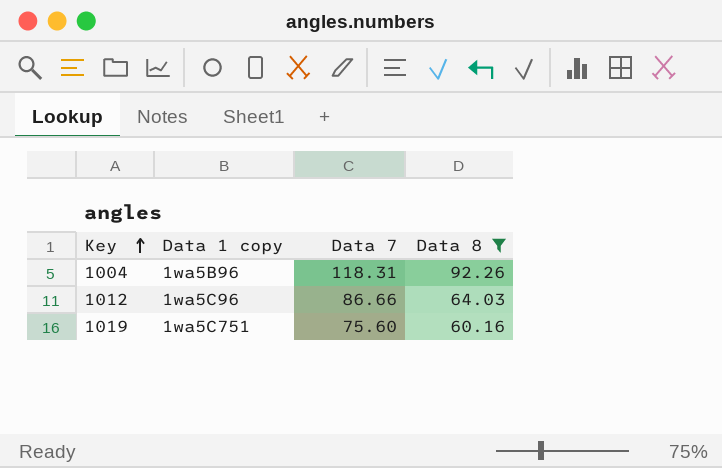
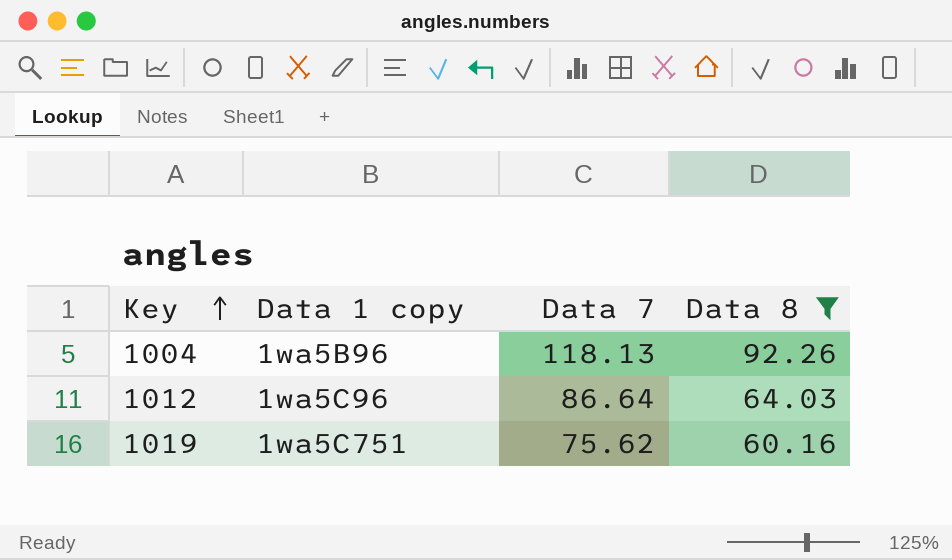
1004 | Data 7: 118.31 -> 118.13
1012 | Data 7: 86.66 -> 86.64
1019 | Data 7: 75.60 -> 75.62

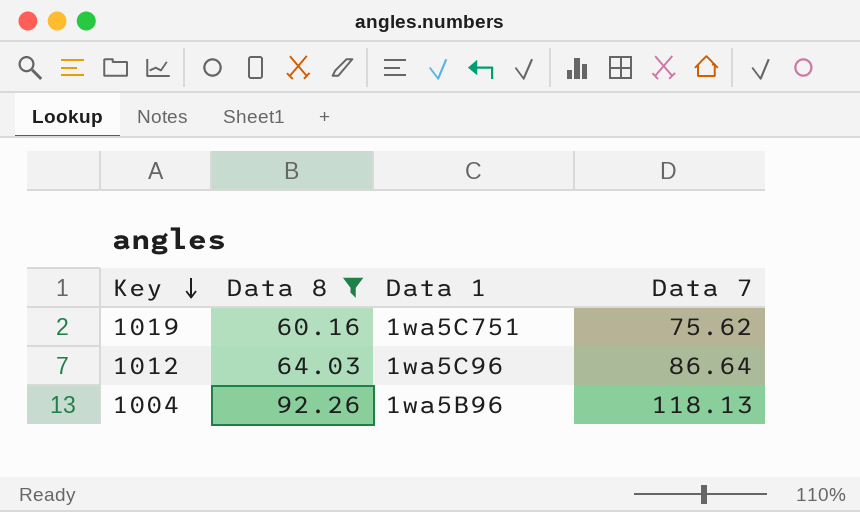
row order: Key ascending -> Key descending
column Data 8 | position: 4 -> 2
column name: Data 1 copy -> Data 1

